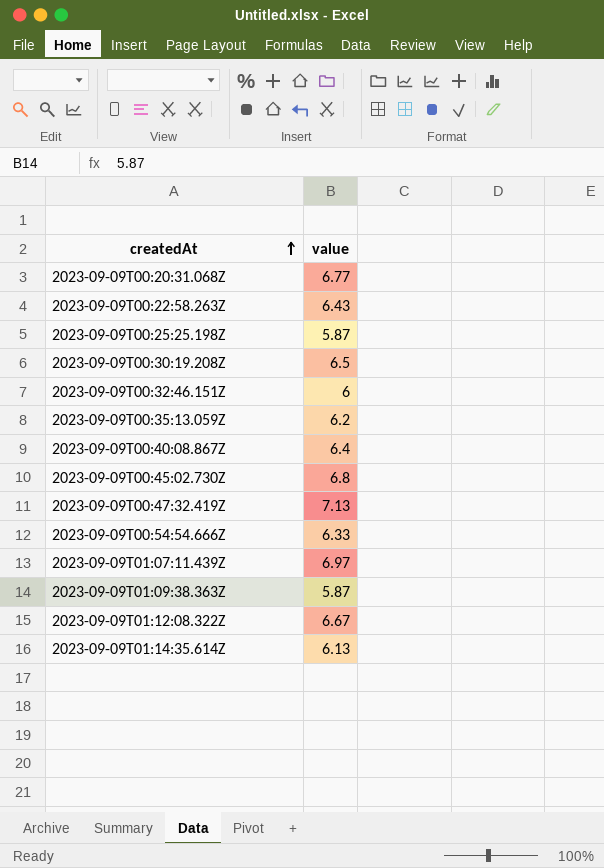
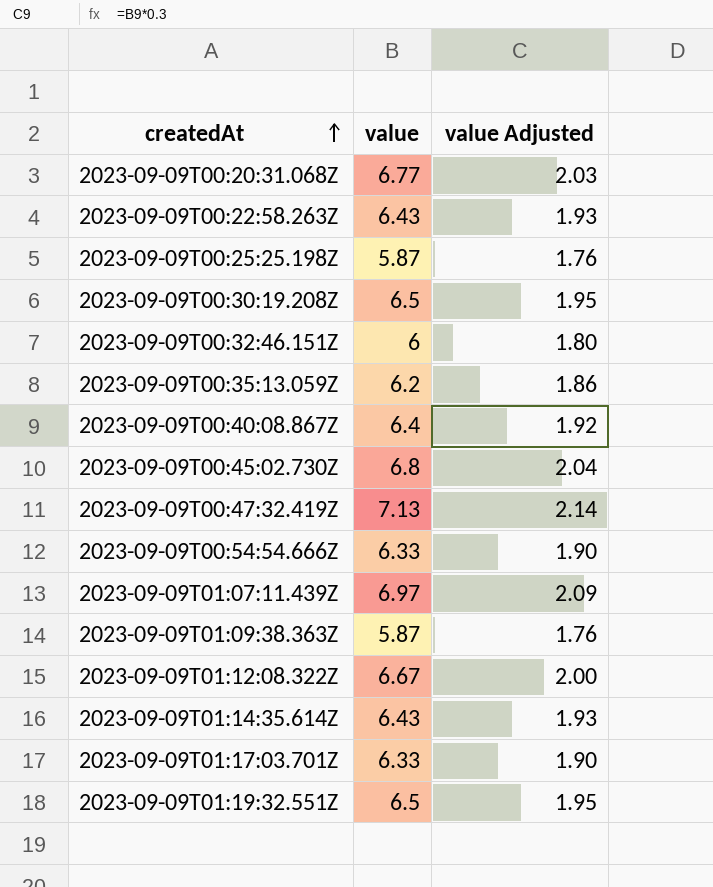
column value Adjusted | formula: none -> [value] * 0.3
2023-09-09T01:14:35.614Z | value: 6.13 -> 6.43
row 2023-09-09T01:17:03.701Z: none -> 6.33 | 1.90
row 2023-09-09T01:19:32.551Z: none -> 6.5 | 1.95

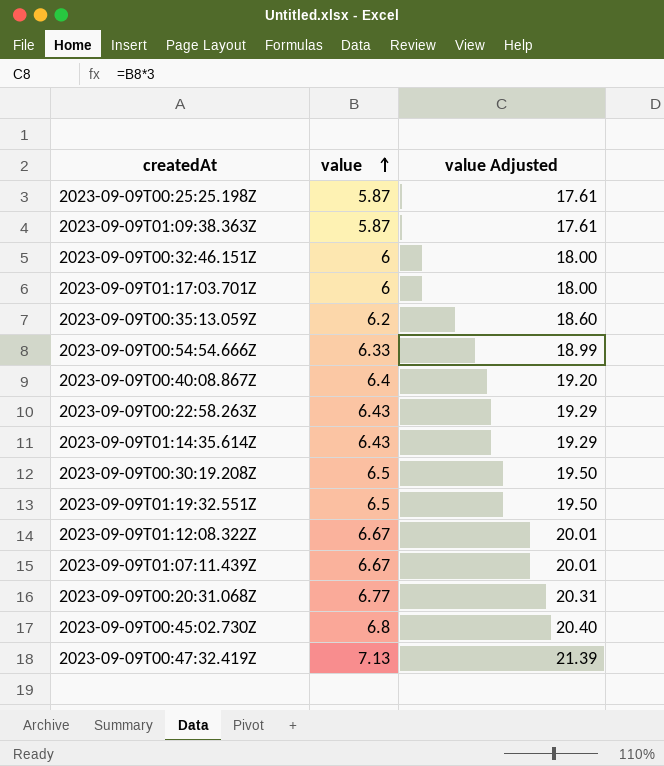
row order: createdAt ascending -> value ascending
column value Adjusted | formula: [value] * 0.3 -> [value] * 3
2023-09-09T01:17:03.701Z | value: 6.33 -> 6
2023-09-09T01:07:11.439Z | value: 6.97 -> 6.67

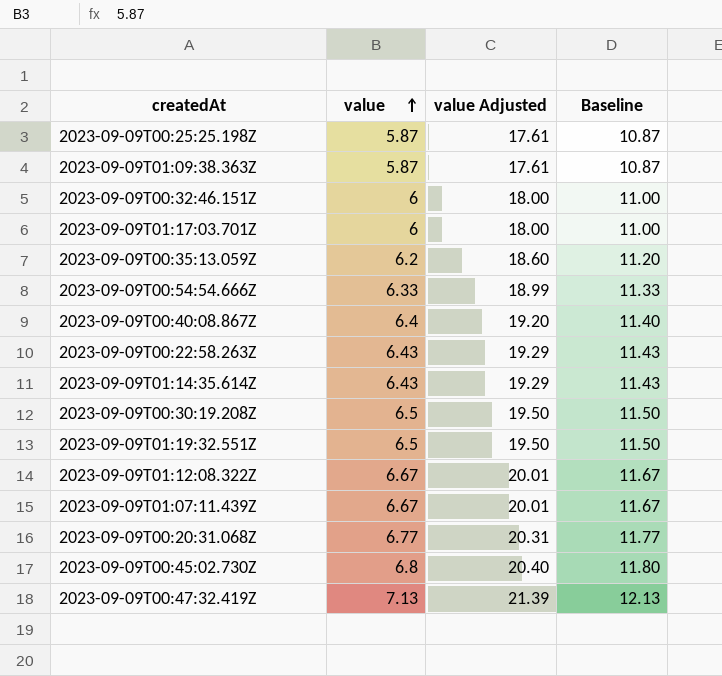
column Baseline | formula: none -> [value] + 5

